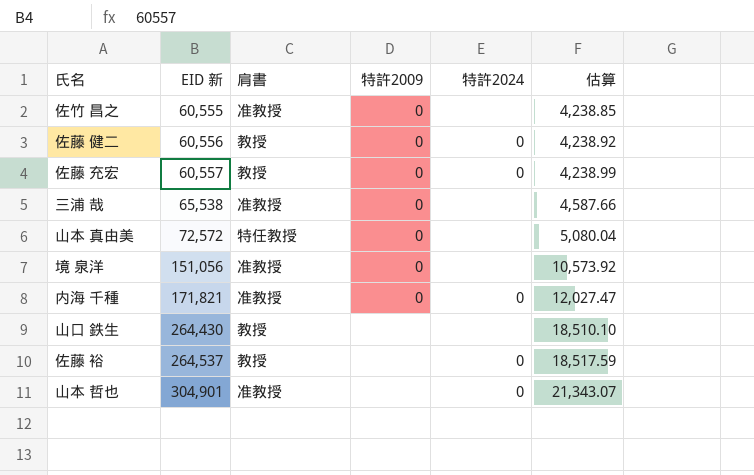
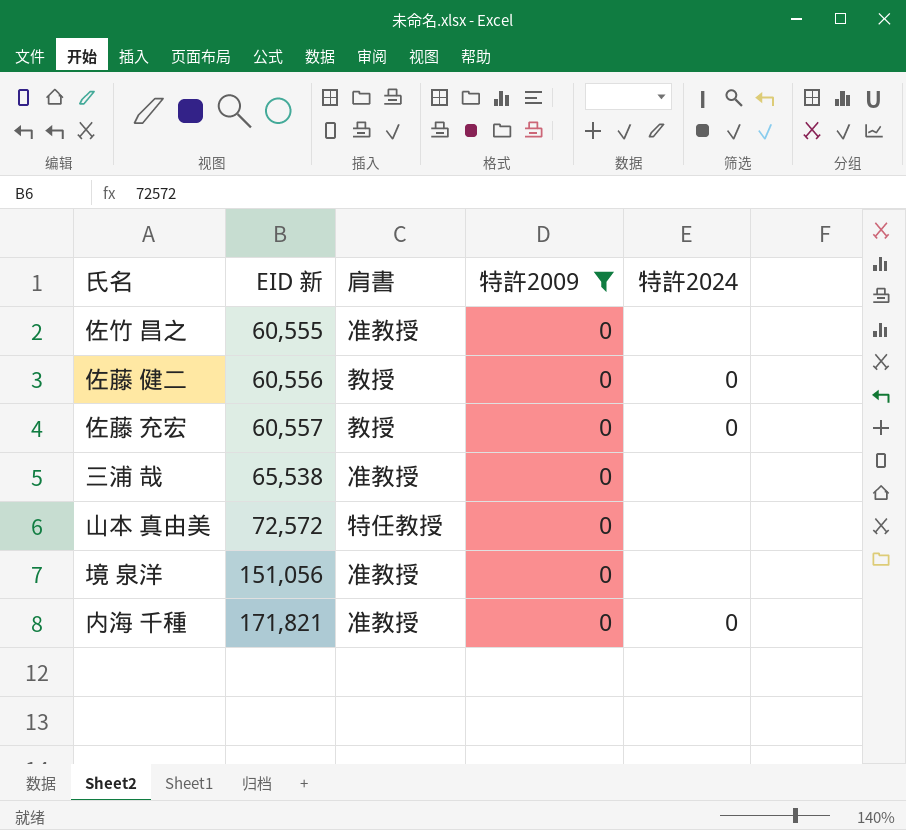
filter: none -> 特許2009 = 0
column 估算 | formula: [EID 新] * 0.07 -> none

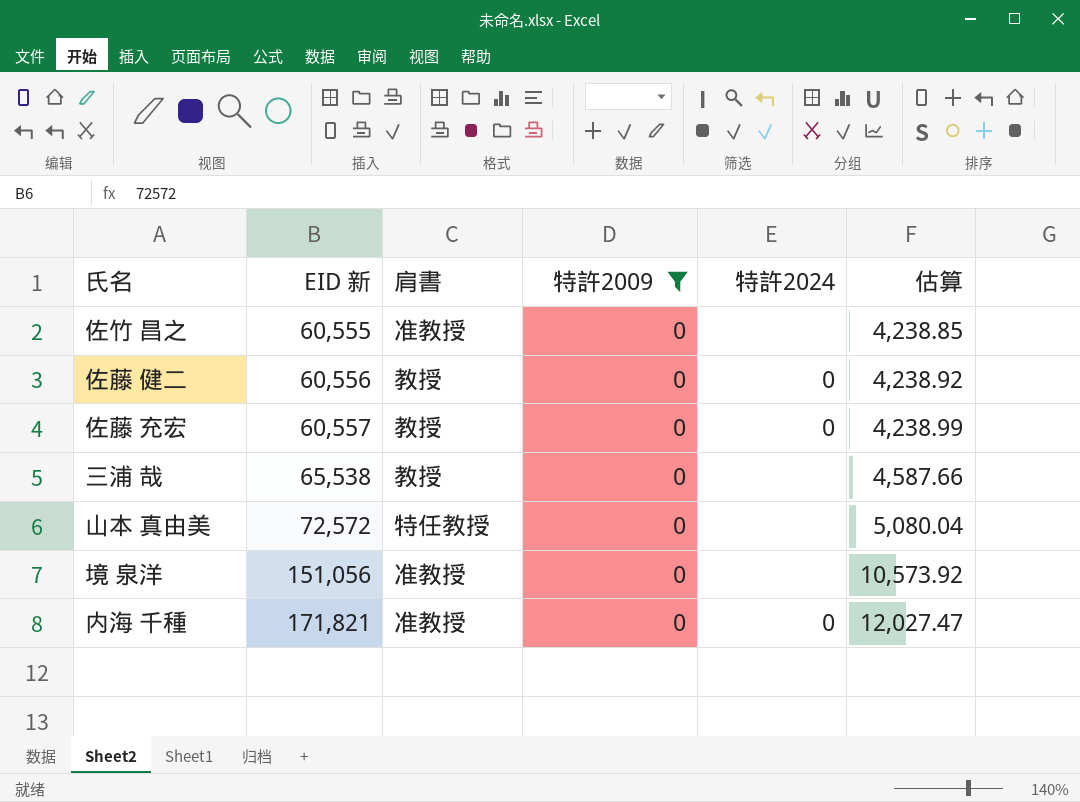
column 估算 | formula: none -> [EID 新] * 0.07
三浦 哉 | 肩書: 准教授 -> 教授

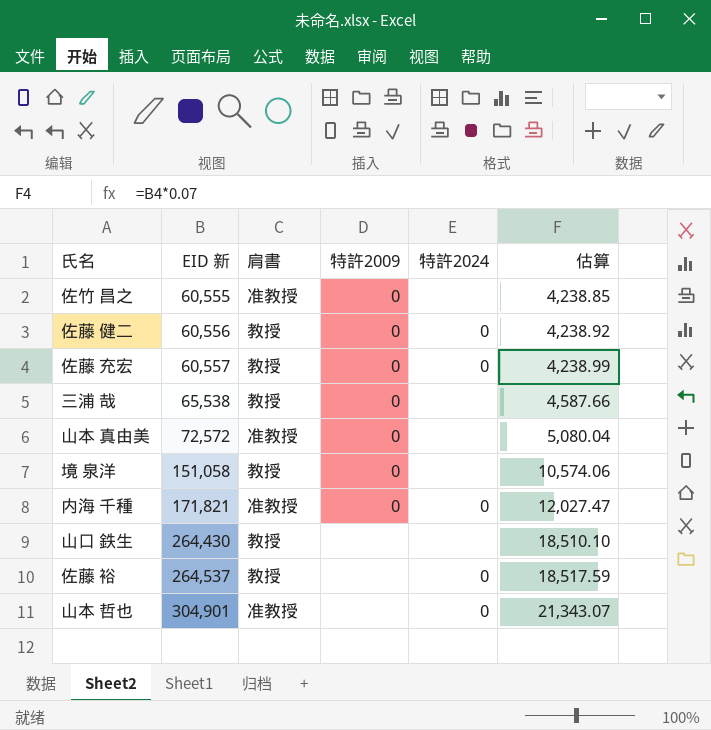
filter: 特許2009 = 0 -> none
山本 真由美 | 肩書: 特任教授 -> 准教授
境 泉洋 | EID 新: 151,056 -> 151,058
境 泉洋 | 肩書: 准教授 -> 教授
境 泉洋 | 估算: 10,573.92 -> 10,574.06

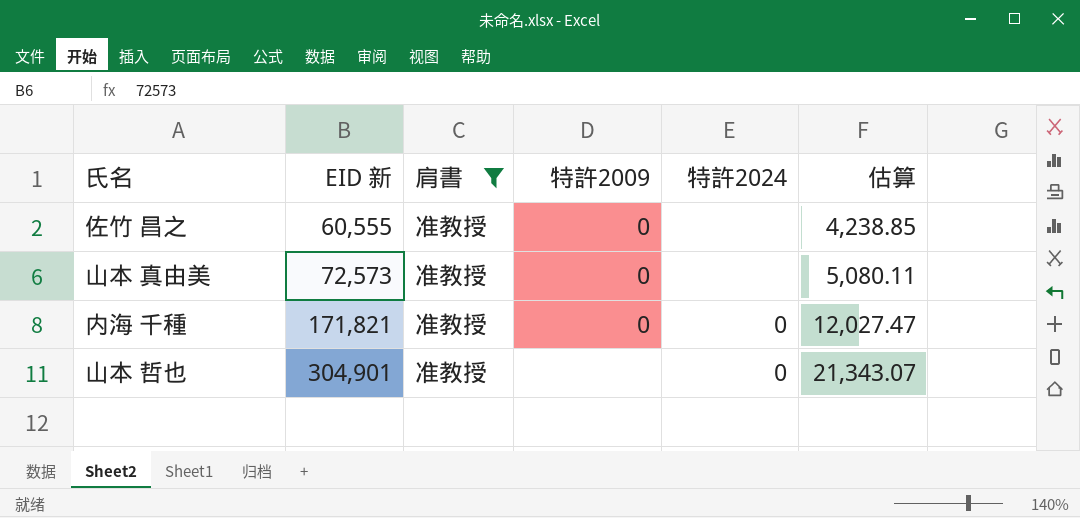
filter: none -> 肩書 = 准教授
山本 真由美 | EID 新: 72,572 -> 72,573
山本 真由美 | 估算: 5,080.04 -> 5,080.11

